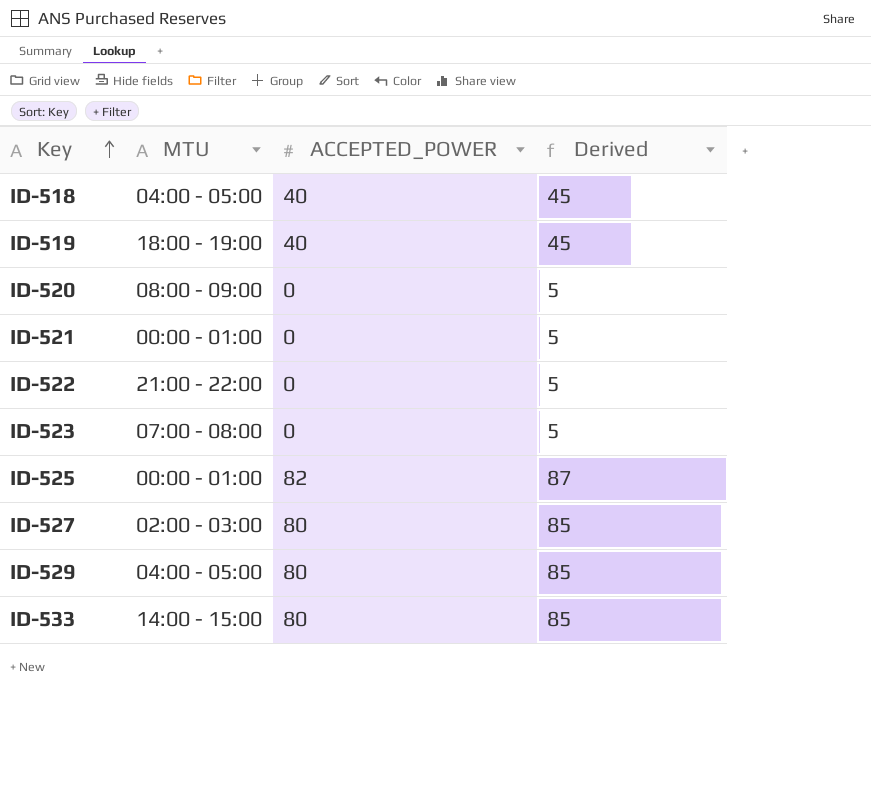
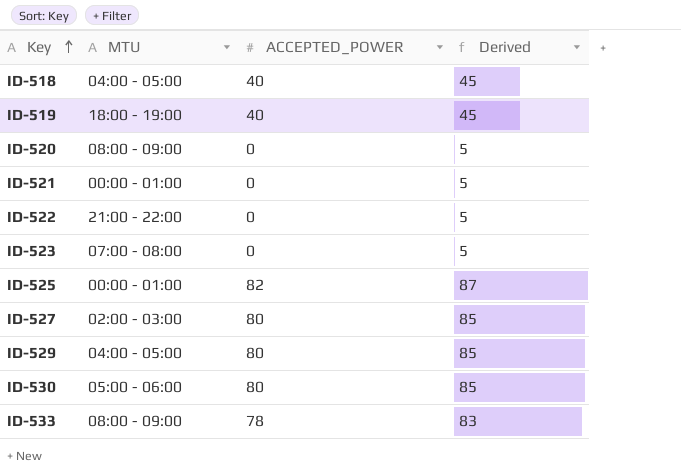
row ID-530: none -> 05:00 - 06:00 | 80 | 85
ID-533 | MTU: 14:00 - 15:00 -> 08:00 - 09:00
ID-533 | ACCEPTED_POWER: 80 -> 78
ID-533 | Derived: 85 -> 83

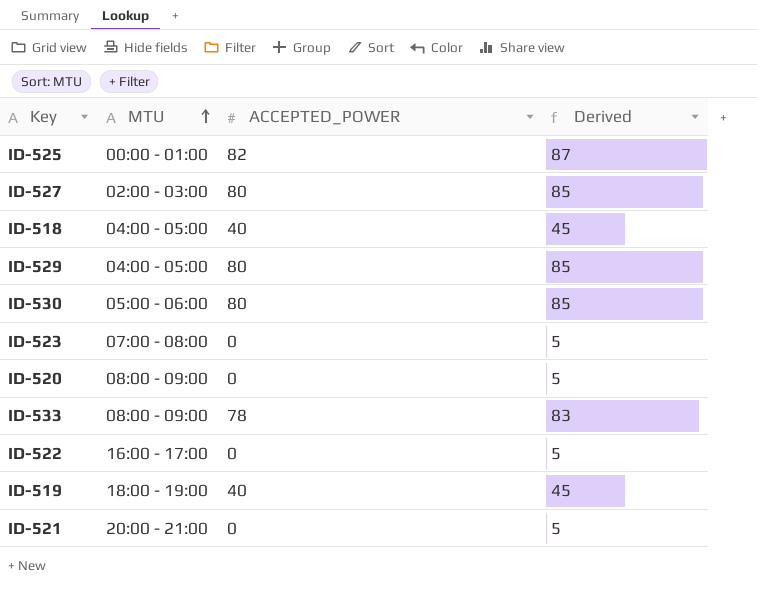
row order: Key ascending -> MTU ascending
ID-522 | MTU: 21:00 - 22:00 -> 16:00 - 17:00
ID-521 | MTU: 00:00 - 01:00 -> 20:00 - 21:00

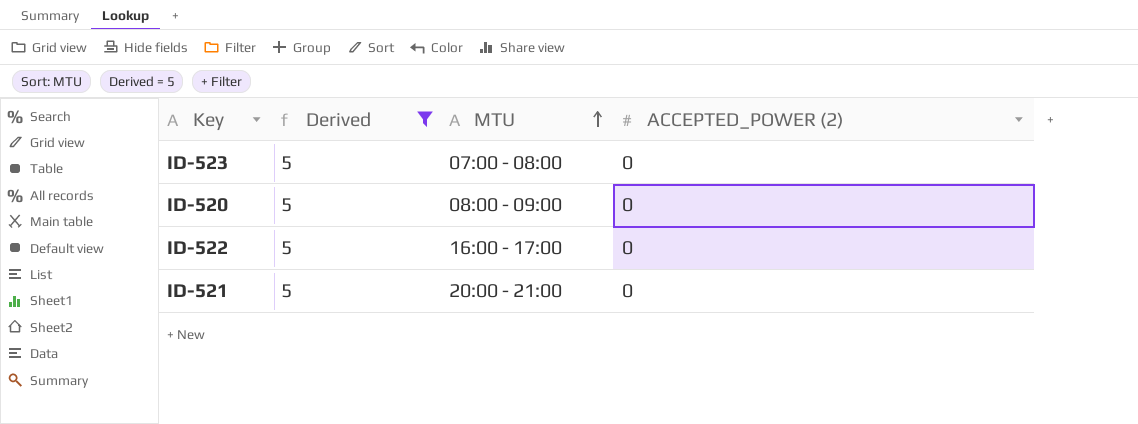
filter: none -> Derived = 5
column Derived | position: 4 -> 2
column name: ACCEPTED_POWER -> ACCEPTED_POWER (2)

